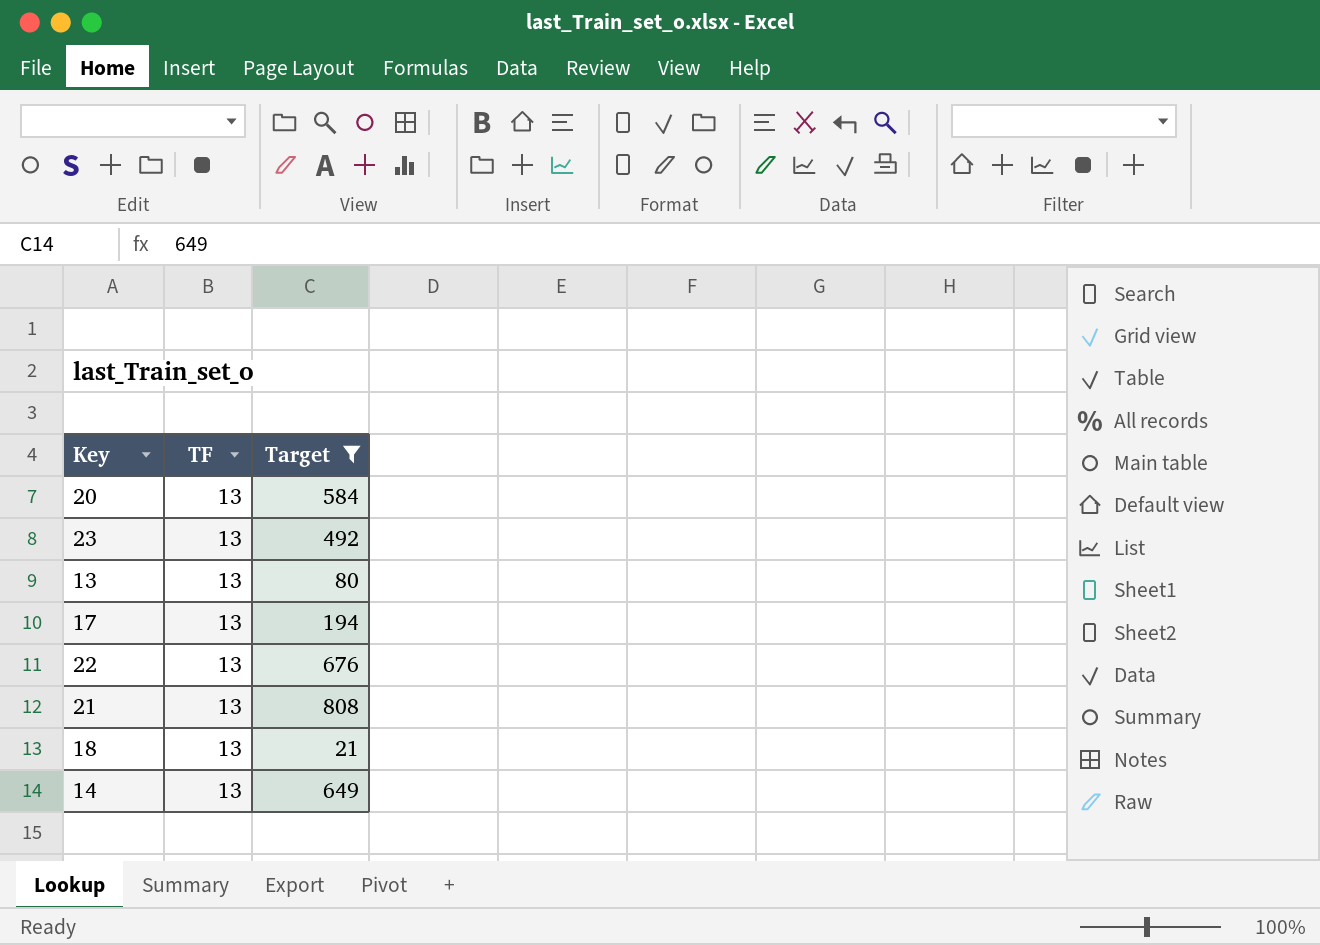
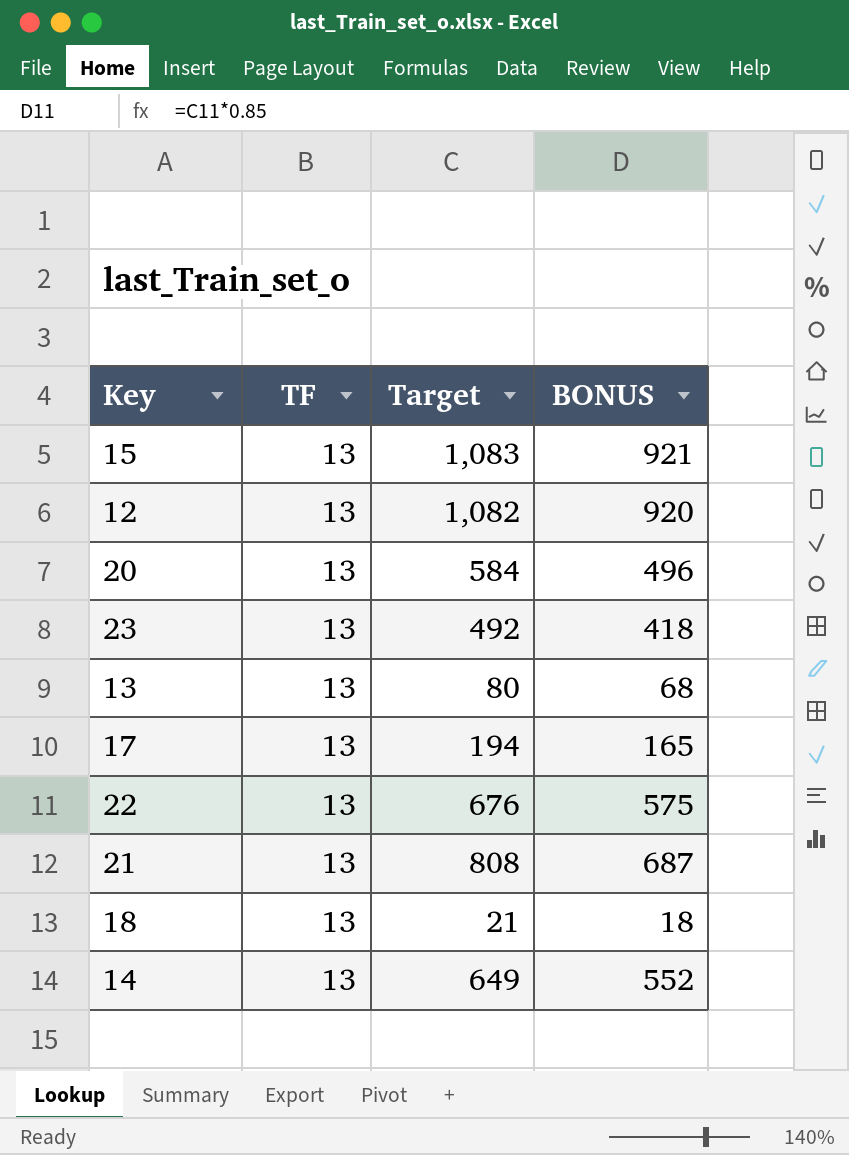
filter: Target <= 808 -> none
column BONUS | formula: none -> [Target] * 0.85

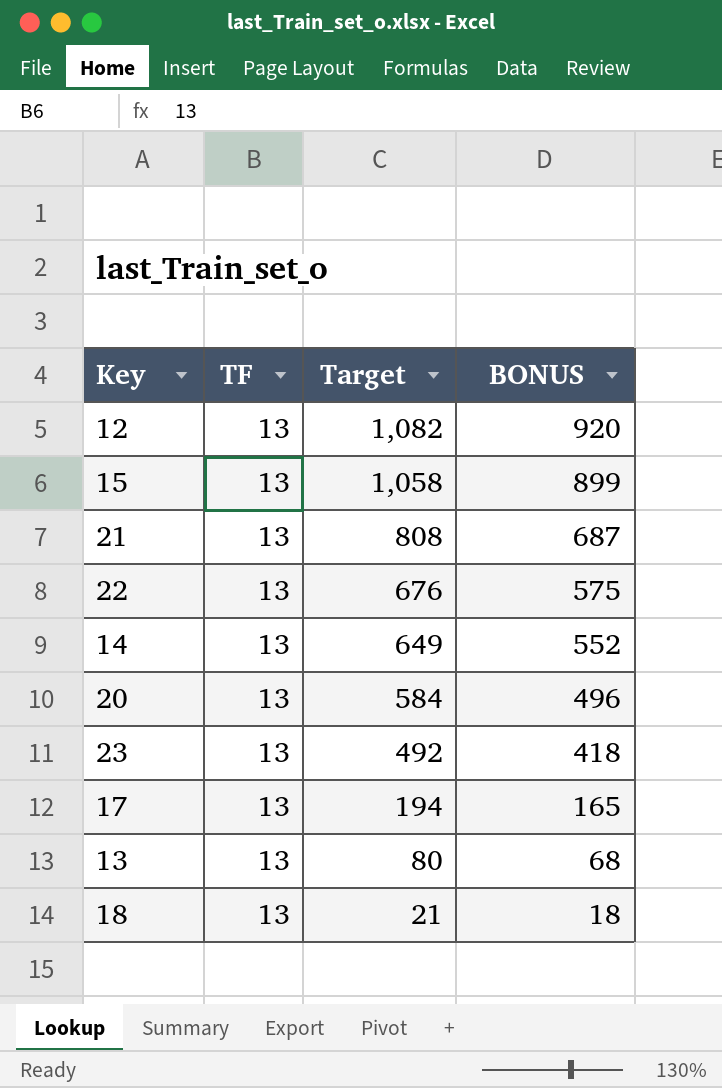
row order: none -> Target descending
15 | Target: 1,083 -> 1,058
15 | BONUS: 921 -> 899

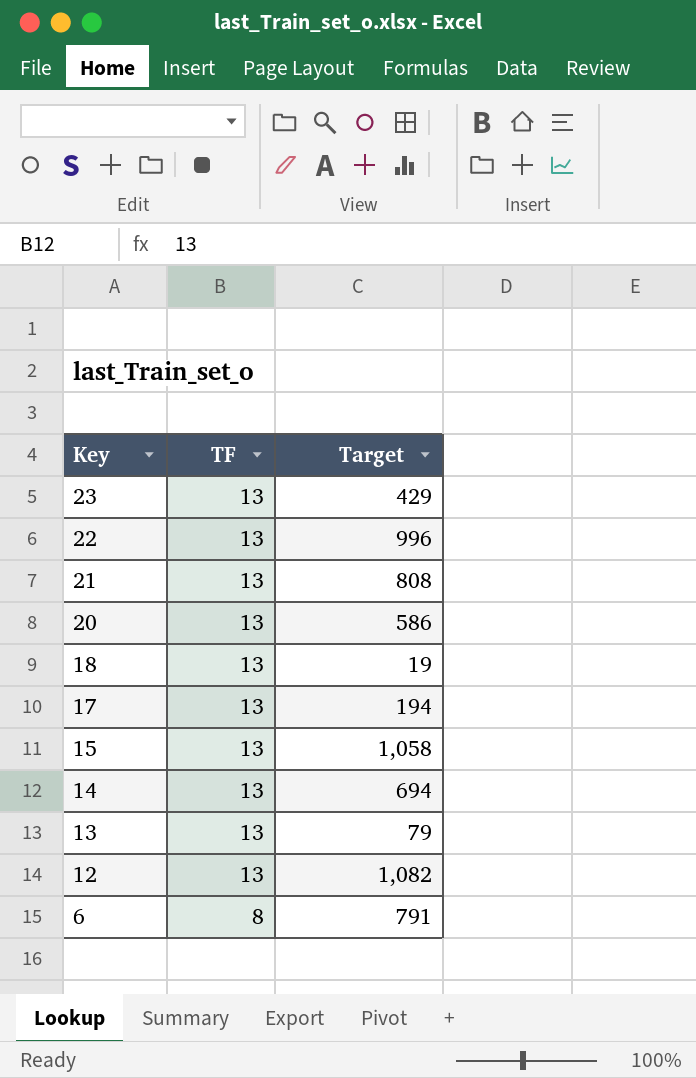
row order: Target descending -> Key descending
column BONUS | formula: [Target] * 0.85 -> none
23 | Target: 492 -> 429
22 | Target: 676 -> 996
20 | Target: 584 -> 586
18 | Target: 21 -> 19
14 | Target: 649 -> 694
13 | Target: 80 -> 79
row 6: none -> 8 | 791

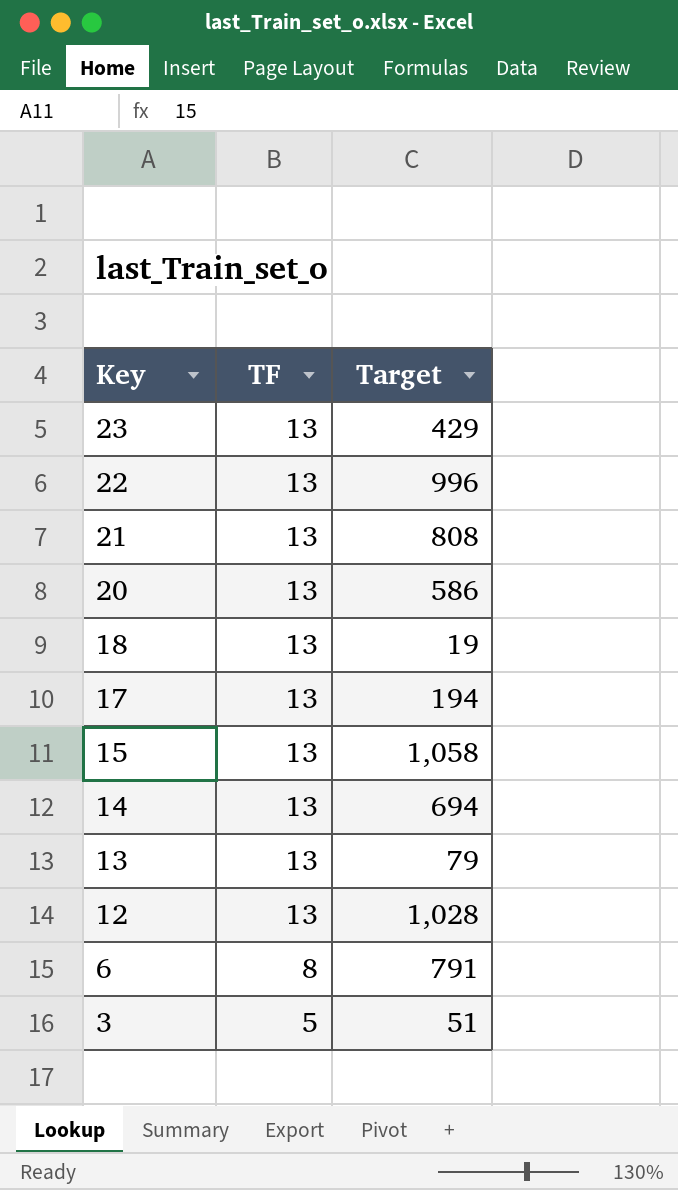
12 | Target: 1,082 -> 1,028
row 3: none -> 5 | 51

